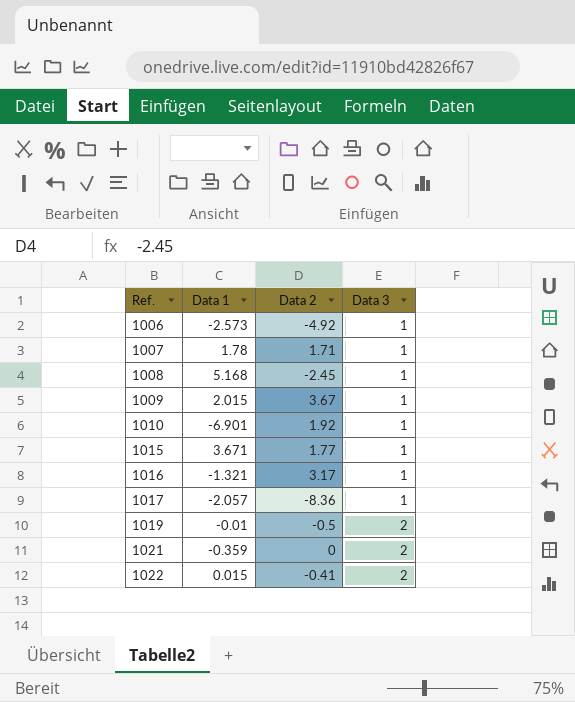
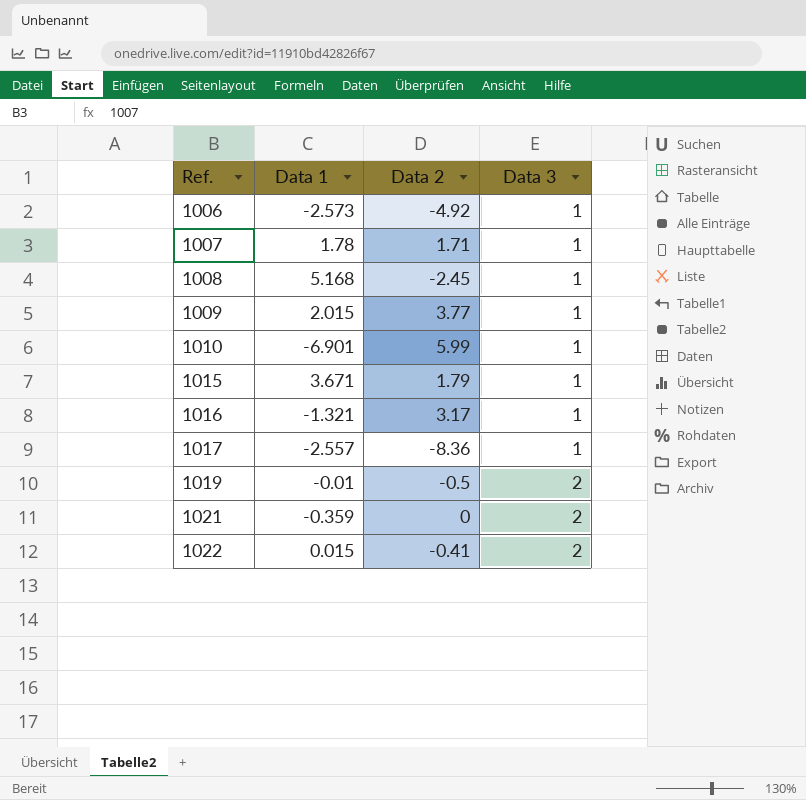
1009 | Data 2: 3.67 -> 3.77
1010 | Data 2: 1.92 -> 5.99
1015 | Data 2: 1.77 -> 1.79
1017 | Data 1: -2.057 -> -2.557

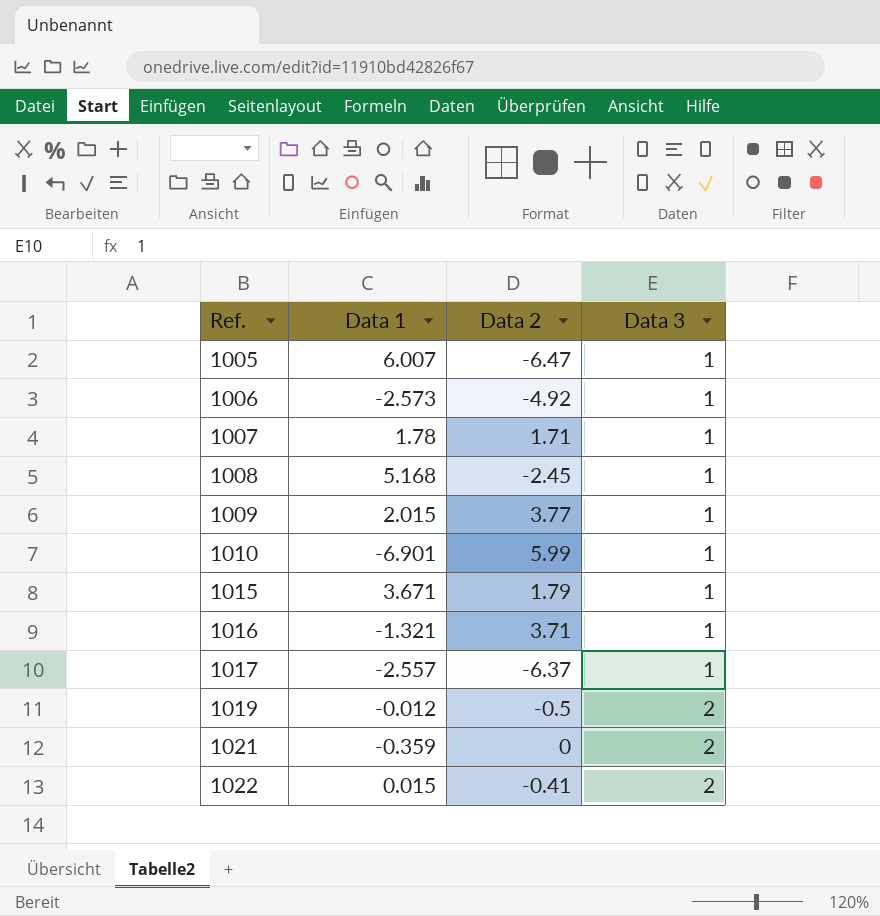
row 1005: none -> 6.007 | -6.47 | 1
1016 | Data 2: 3.17 -> 3.71
1017 | Data 2: -8.36 -> -6.37
1019 | Data 1: -0.01 -> -0.012

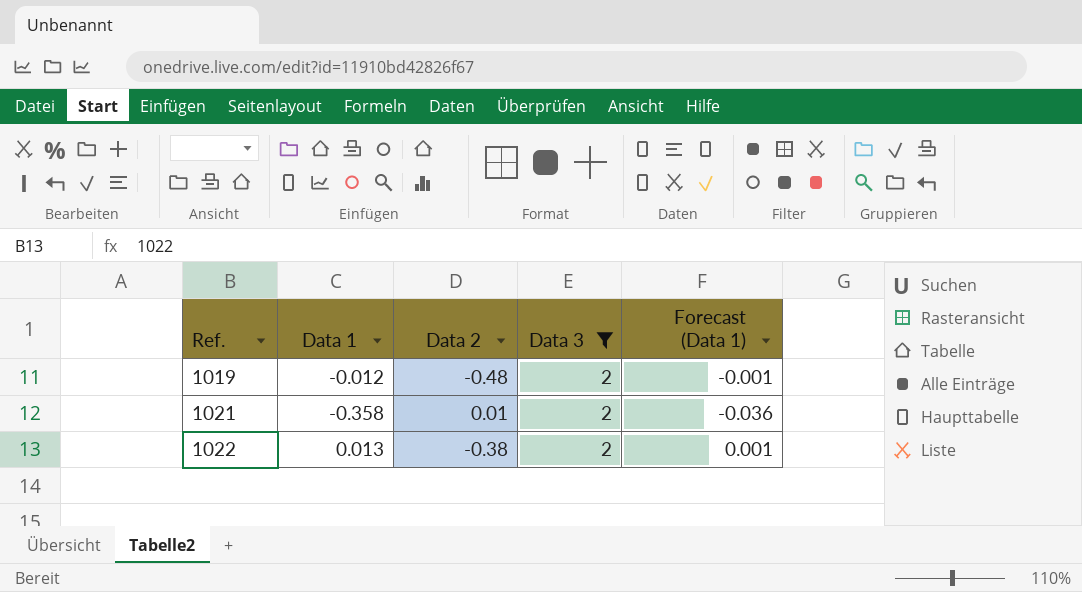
filter: none -> Data 3 = 2
column Forecast (Data 1) | formula: none -> [Data 1] * 0.1
1019 | Data 2: -0.5 -> -0.48
1021 | Data 1: -0.359 -> -0.358
1021 | Data 2: 0 -> 0.01
1022 | Data 1: 0.015 -> 0.013
1022 | Data 2: -0.41 -> -0.38

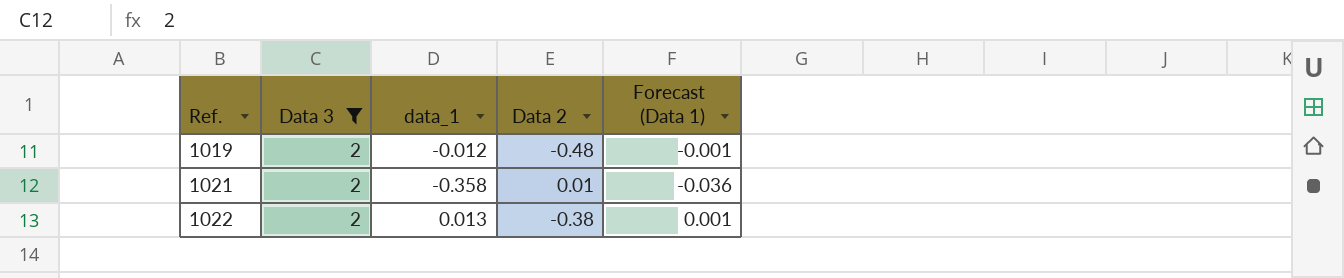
column Data 3 | position: 4 -> 2
column name: Data 1 -> data_1

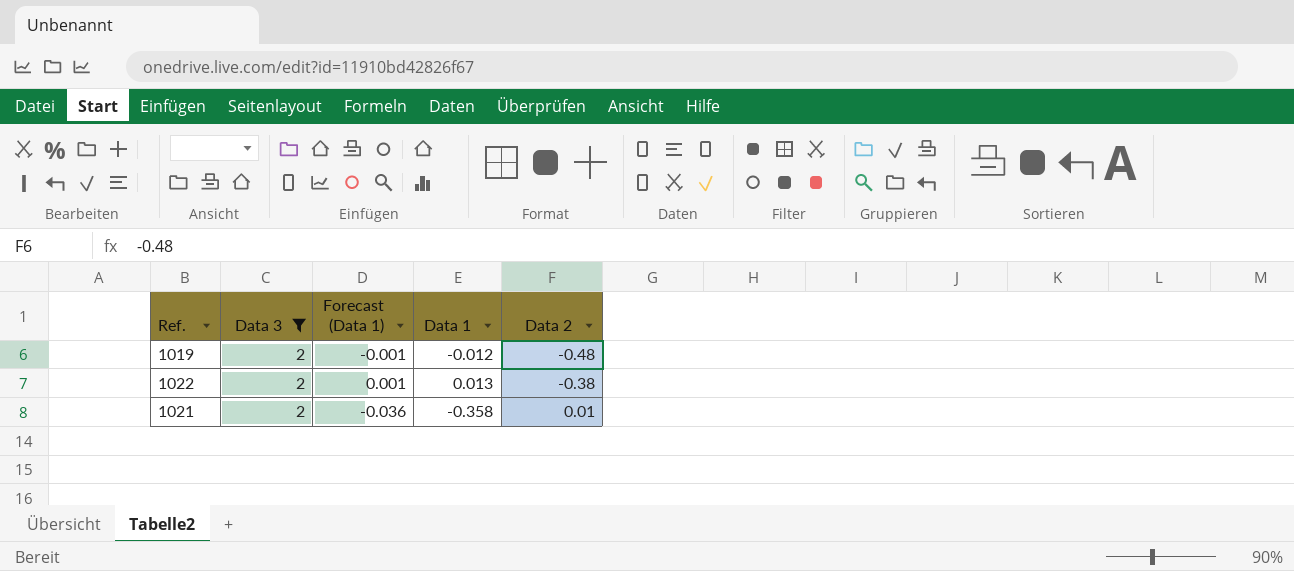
row order: Ref. ascending -> Data 2 ascending
column Forecast (Data 1) | position: 5 -> 3
column name: data_1 -> Data 1

